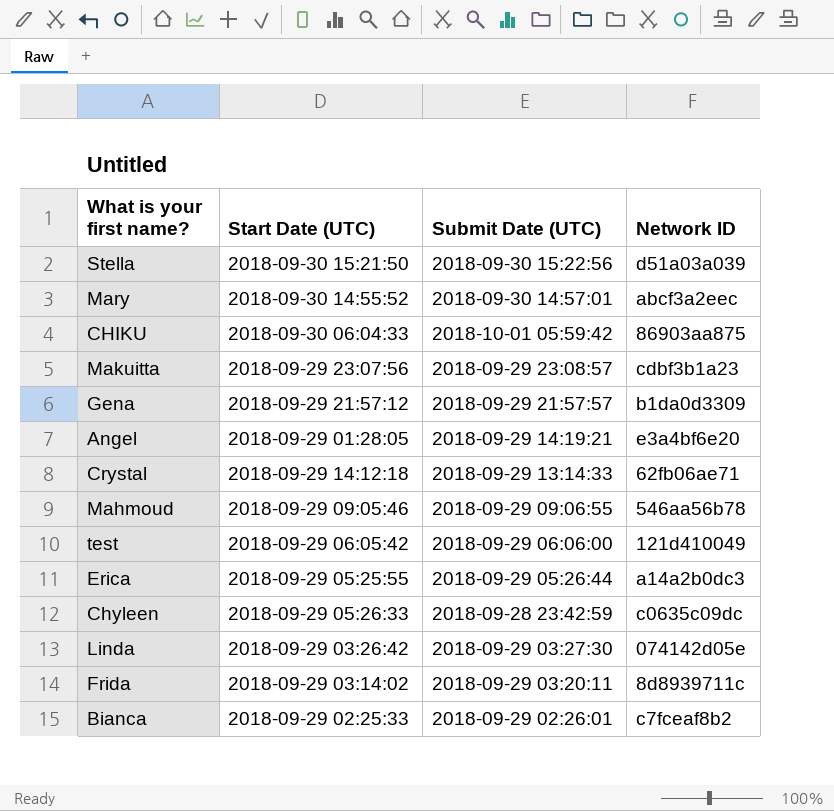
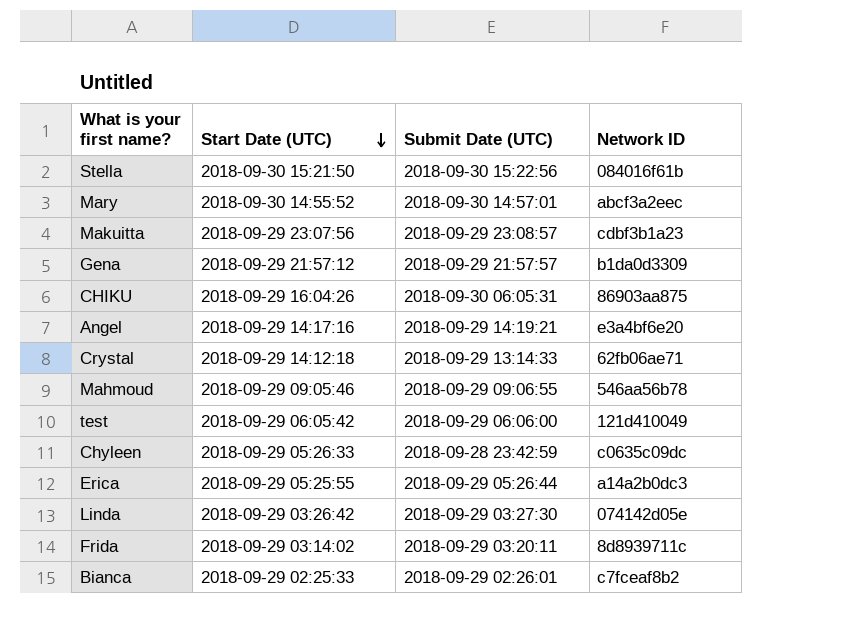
row order: none -> Start Date (UTC) descending
Stella | Network ID: d51a03a039 -> 084016f61b
CHIKU | Start Date (UTC): 2018-09-30 06:04:33 -> 2018-09-29 16:04:26
CHIKU | Submit Date (UTC): 2018-10-01 05:59:42 -> 2018-09-30 06:05:31
Angel | Start Date (UTC): 2018-09-29 01:28:05 -> 2018-09-29 14:17:16

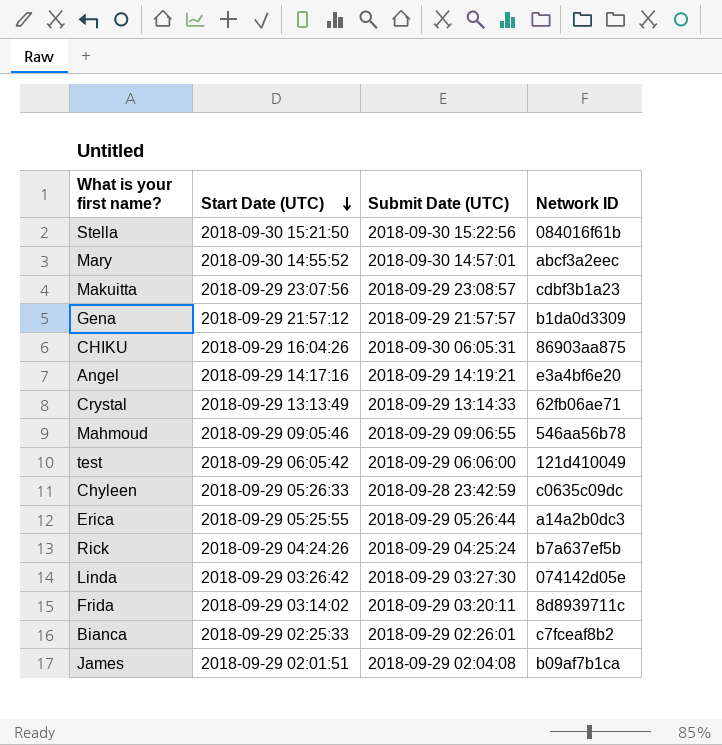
Crystal | Start Date (UTC): 2018-09-29 14:12:18 -> 2018-09-29 13:13:49
row Rick: none -> 2018-09-29 04:24:26 | 2018-09-29 04:25:24 | b7a637ef5b
row James: none -> 2018-09-29 02:01:51 | 2018-09-29 02:04:08 | b09af7b1ca

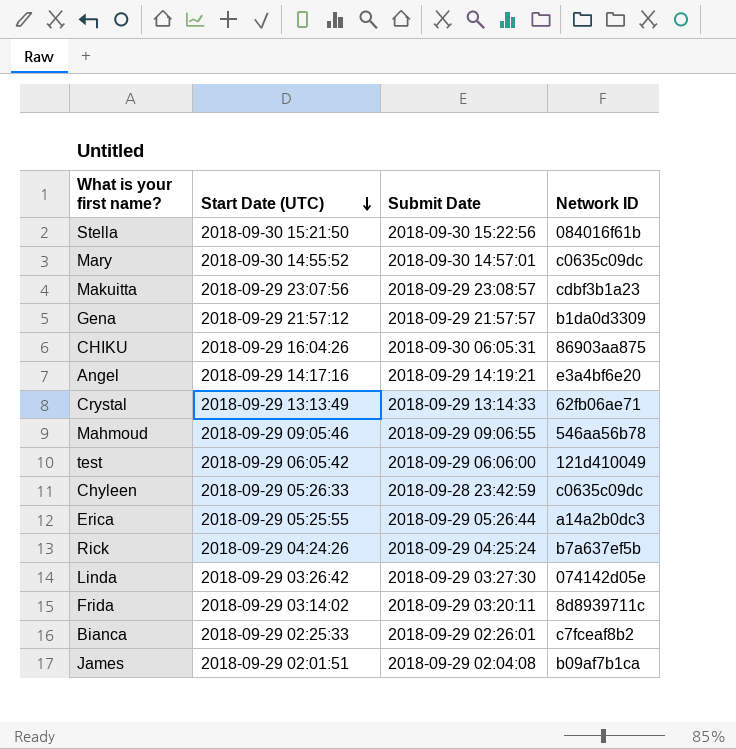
column name: Submit Date (UTC) -> Submit Date
Mary | Network ID: abcf3a2eec -> c0635c09dc

